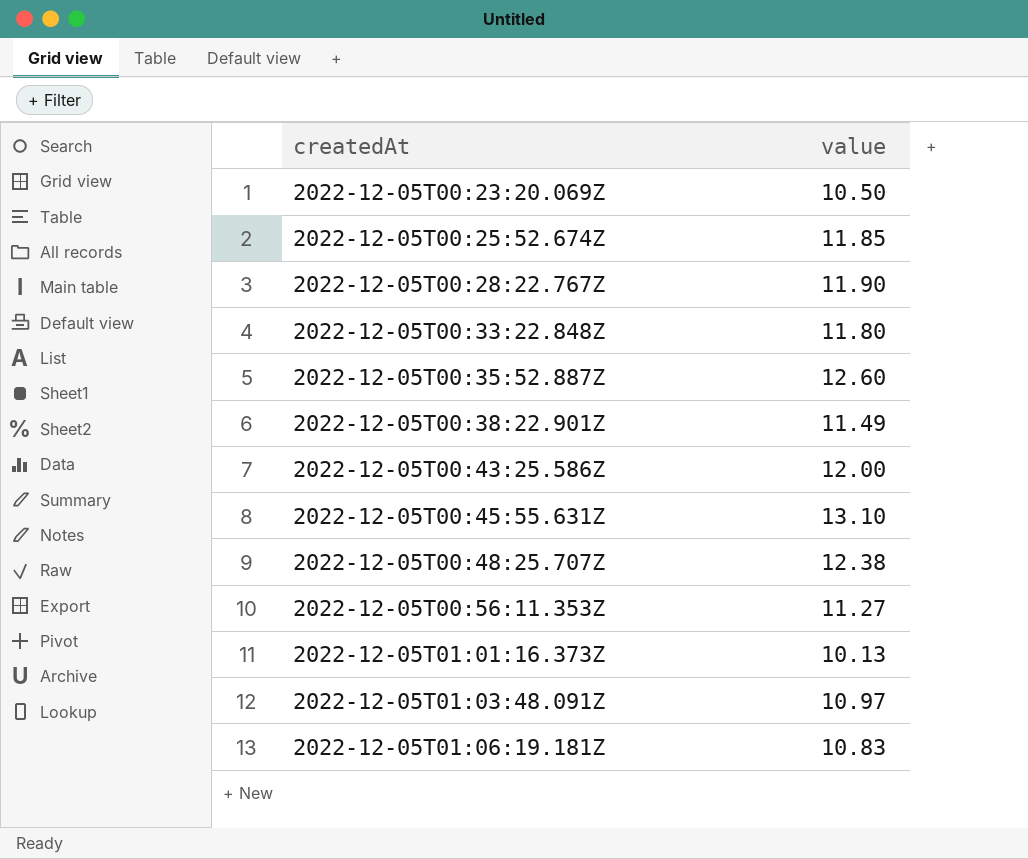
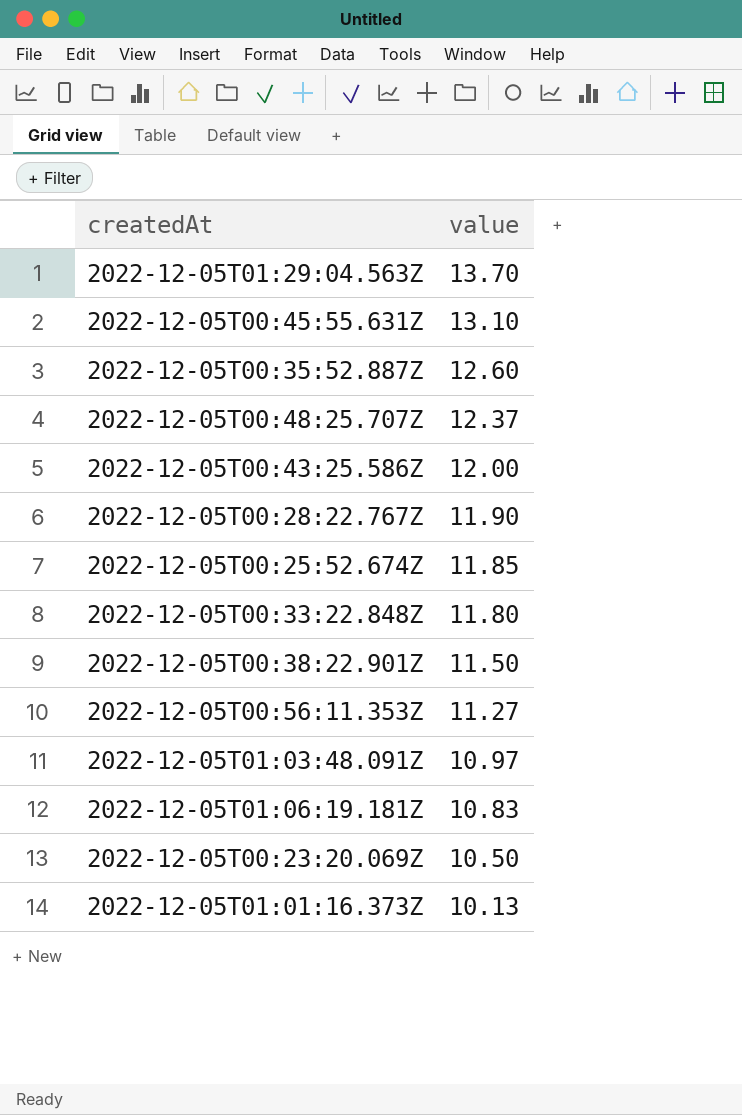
row order: createdAt ascending -> value descending
row 2022-12-05T01:29:04.563Z: none -> 13.70
2022-12-05T00:48:25.707Z | value: 12.38 -> 12.37
2022-12-05T00:38:22.901Z | value: 11.49 -> 11.50

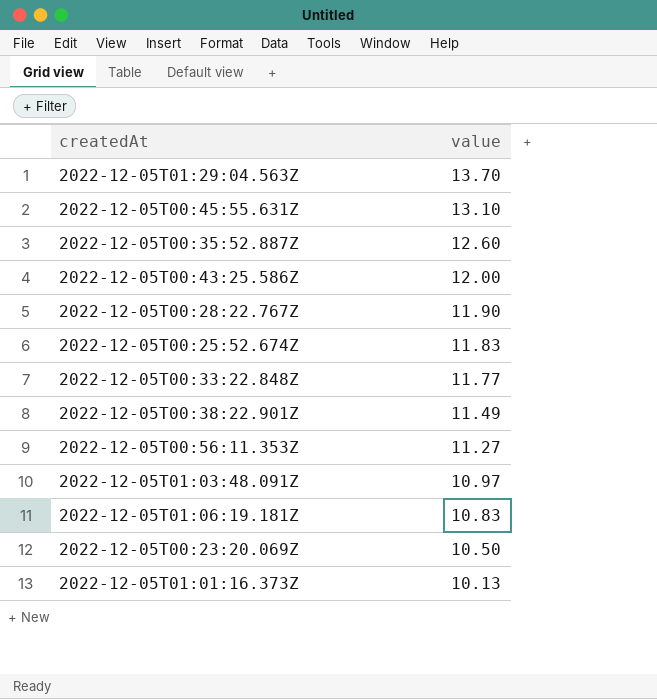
row 2022-12-05T00:48:25.707Z: 12.37 -> none
2022-12-05T00:25:52.674Z | value: 11.85 -> 11.83
2022-12-05T00:33:22.848Z | value: 11.80 -> 11.77
2022-12-05T00:38:22.901Z | value: 11.50 -> 11.49

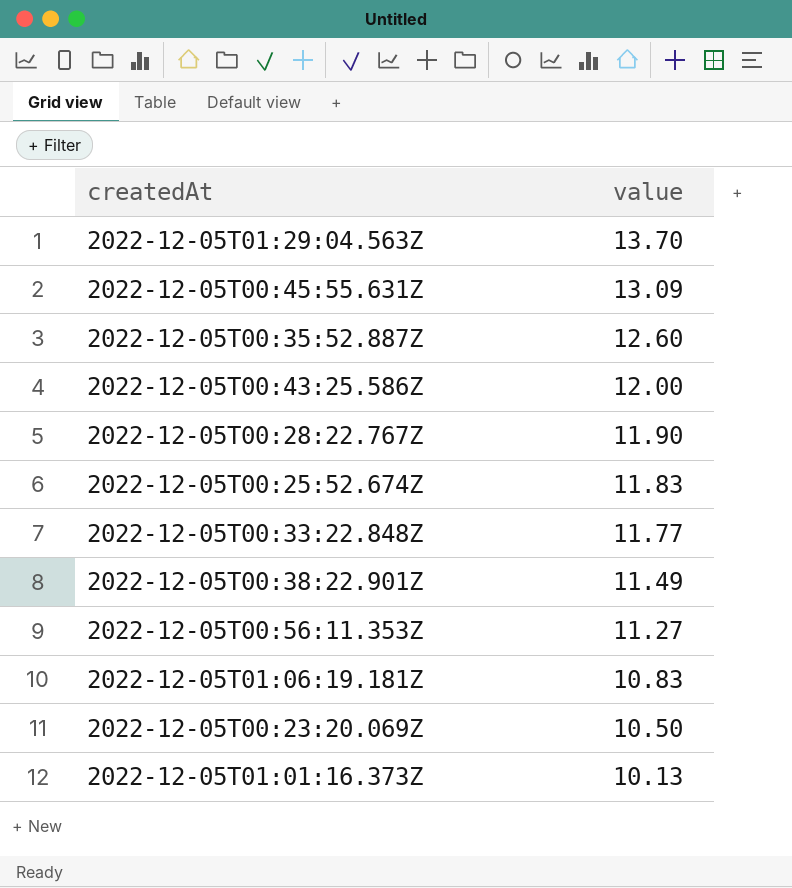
row 2022-12-05T01:03:48.091Z: 10.97 -> none
2022-12-05T00:45:55.631Z | value: 13.10 -> 13.09

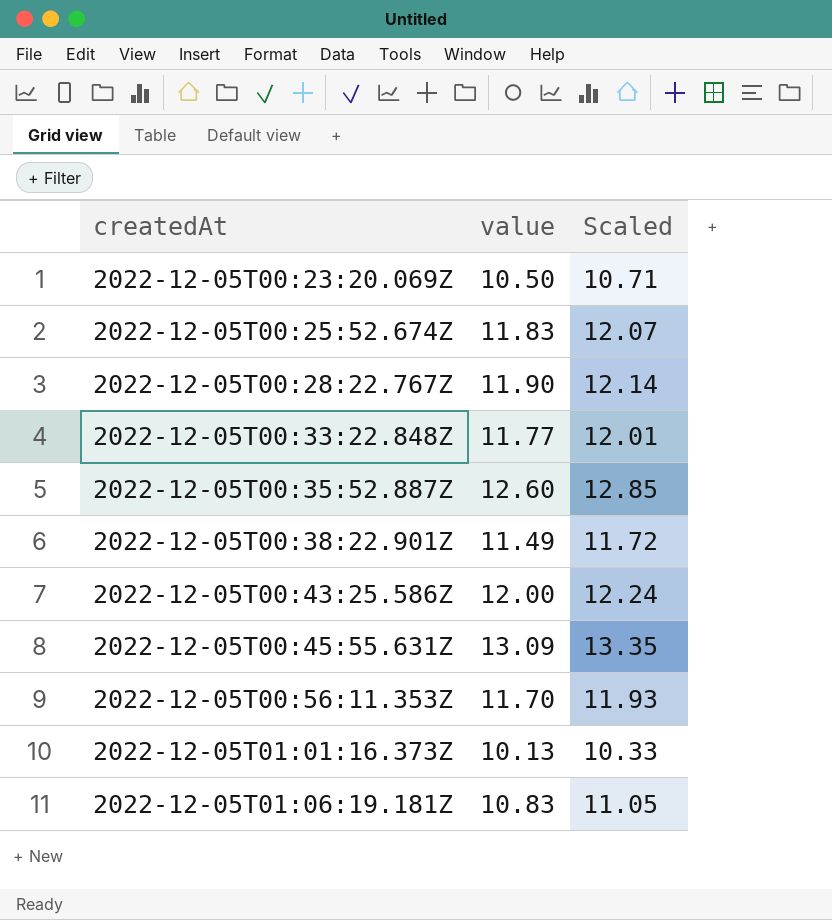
row order: value descending -> createdAt ascending
column Scaled | formula: none -> [value] * 1.02
row 2022-12-05T01:29:04.563Z: 13.70 -> none
2022-12-05T00:56:11.353Z | value: 11.27 -> 11.70

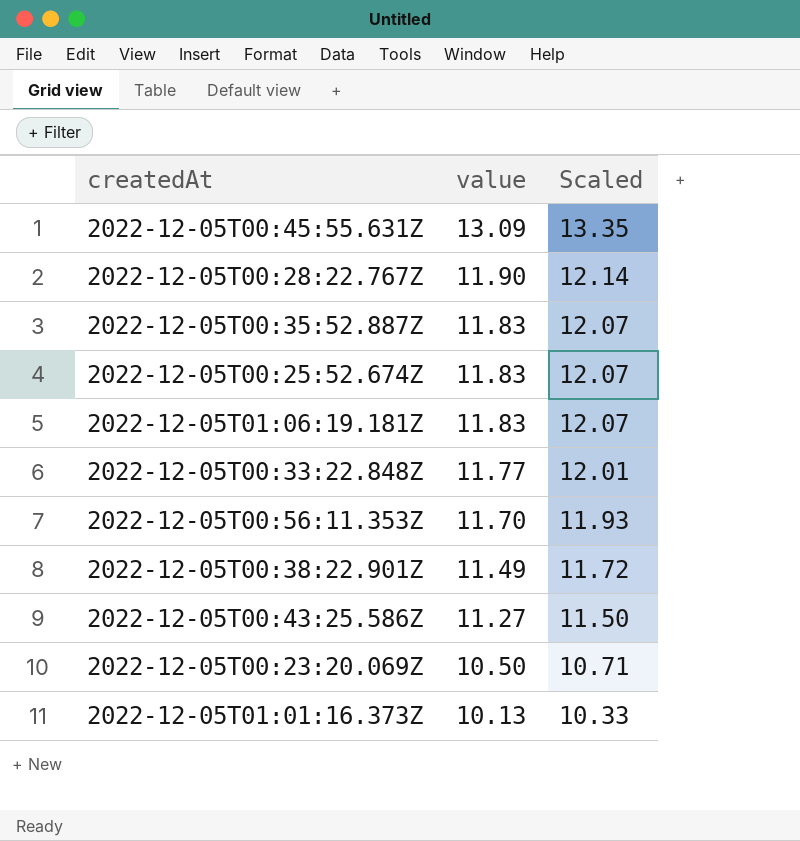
row order: createdAt ascending -> value descending
2022-12-05T00:35:52.887Z | value: 12.60 -> 11.83
2022-12-05T00:35:52.887Z | Scaled: 12.85 -> 12.07
2022-12-05T01:06:19.181Z | value: 10.83 -> 11.83
2022-12-05T01:06:19.181Z | Scaled: 11.05 -> 12.07
2022-12-05T00:43:25.586Z | value: 12.00 -> 11.27
2022-12-05T00:43:25.586Z | Scaled: 12.24 -> 11.50

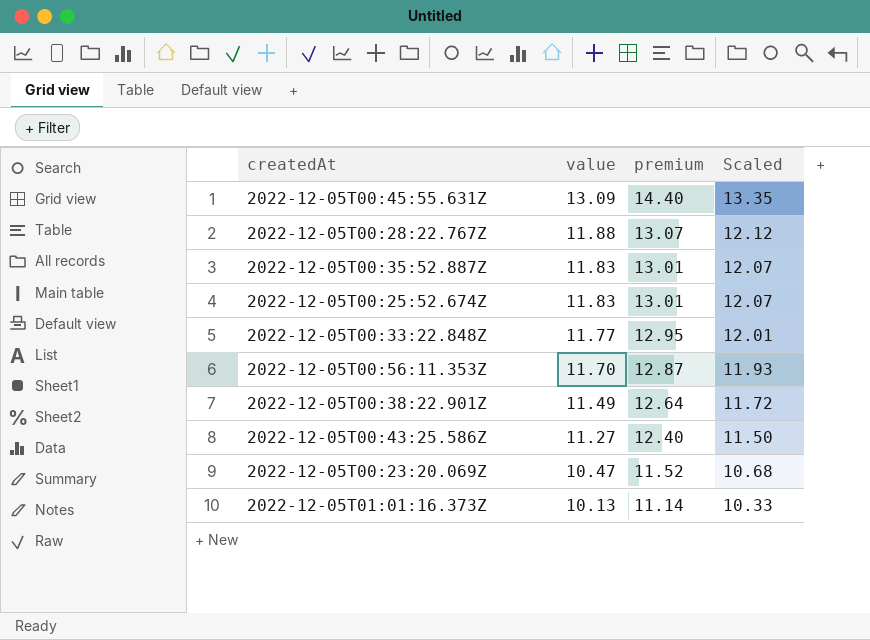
column premium | formula: none -> [value] * 1.1
row 2022-12-05T01:06:19.181Z: 11.83 | 12.07 -> none
2022-12-05T00:28:22.767Z | value: 11.90 -> 11.88
2022-12-05T00:28:22.767Z | Scaled: 12.14 -> 12.12
2022-12-05T00:23:20.069Z | value: 10.50 -> 10.47
2022-12-05T00:23:20.069Z | Scaled: 10.71 -> 10.68

